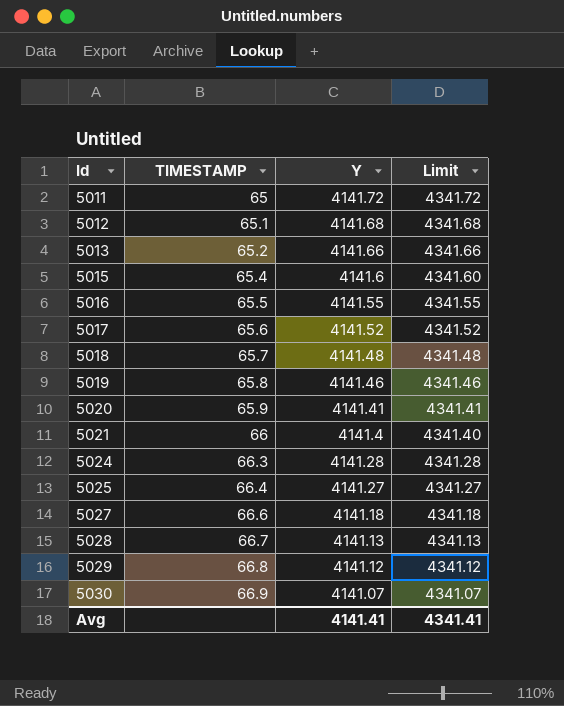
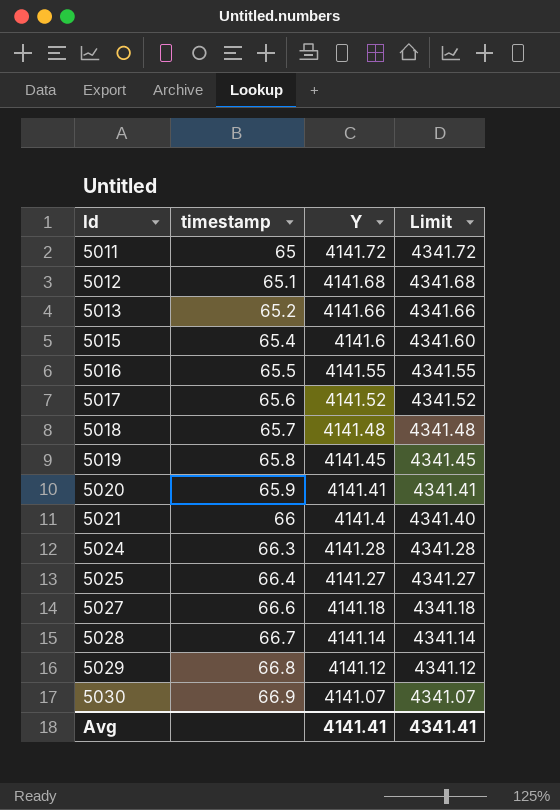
column name: TIMESTAMP -> timestamp
5019 | Y: 4141.46 -> 4141.45
5019 | Limit: 4341.46 -> 4341.45
5028 | Y: 4141.13 -> 4141.14
5028 | Limit: 4341.13 -> 4341.14

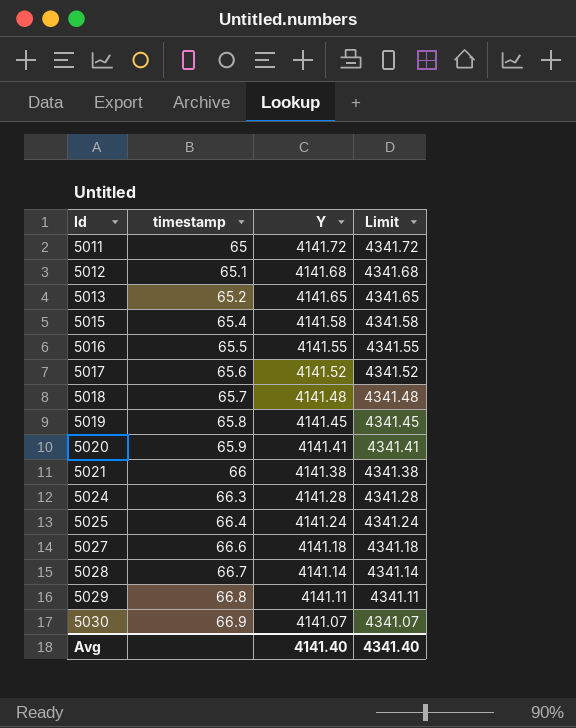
5013 | Y: 4141.66 -> 4141.65
5013 | Limit: 4341.66 -> 4341.65
5015 | Y: 4141.6 -> 4141.58
5015 | Limit: 4341.60 -> 4341.58
5021 | Y: 4141.4 -> 4141.38
5021 | Limit: 4341.40 -> 4341.38
5025 | Y: 4141.27 -> 4141.24
5025 | Limit: 4341.27 -> 4341.24
5029 | Y: 4141.12 -> 4141.11
5029 | Limit: 4341.12 -> 4341.11
Avg | Y: 4141.41 -> 4141.40
Avg | Limit: 4341.41 -> 4341.40

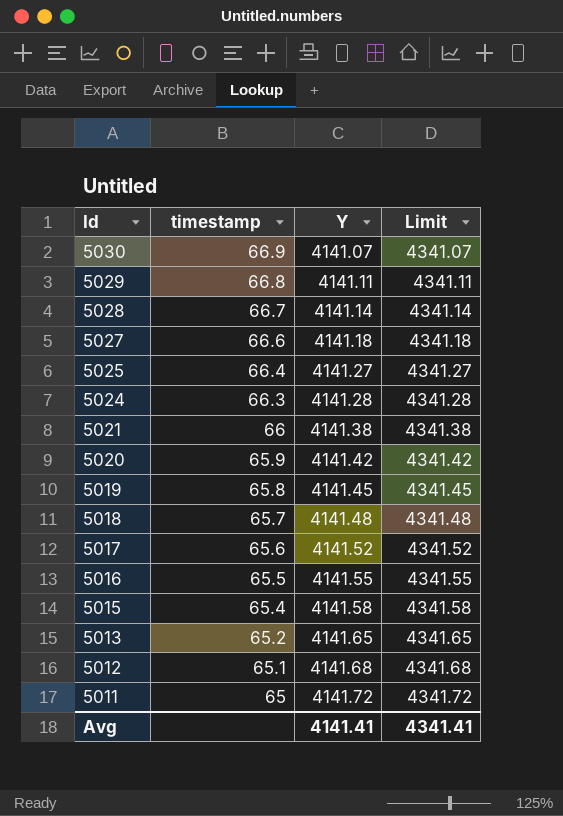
row order: Id ascending -> Id descending
5025 | Y: 4141.24 -> 4141.27
5025 | Limit: 4341.24 -> 4341.27
5020 | Y: 4141.41 -> 4141.42
5020 | Limit: 4341.41 -> 4341.42
Avg | Y: 4141.40 -> 4141.41
Avg | Limit: 4341.40 -> 4341.41

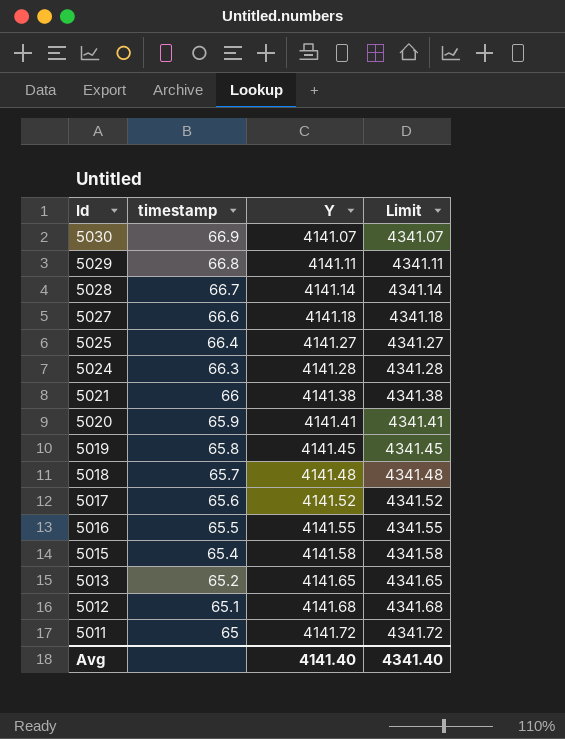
5020 | Y: 4141.42 -> 4141.41
5020 | Limit: 4341.42 -> 4341.41
Avg | Y: 4141.41 -> 4141.40
Avg | Limit: 4341.41 -> 4341.40

